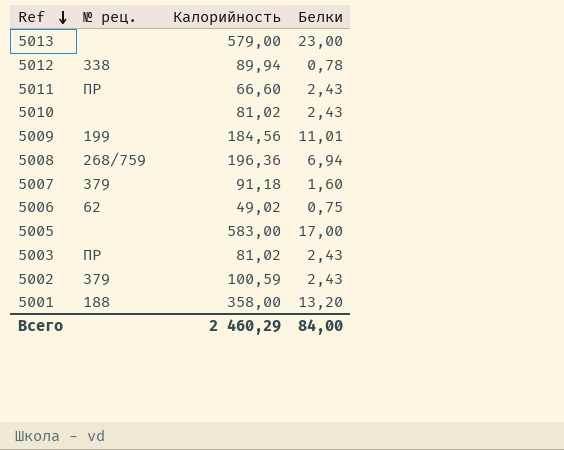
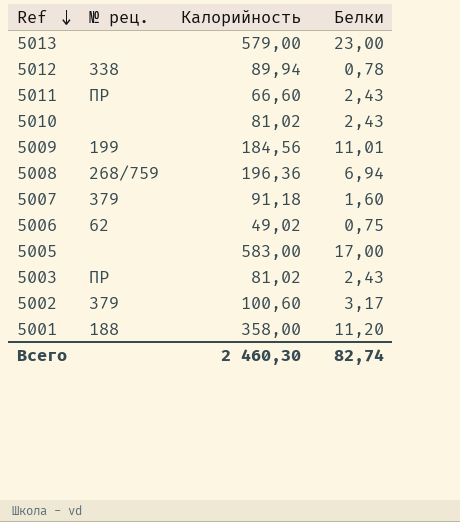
5002 | Калорийность: 100,59 -> 100,60
5002 | Белки: 2,43 -> 3,17
5001 | Белки: 13,20 -> 11,20
Всего | Калорийность: 2 460,29 -> 2 460,30
Всего | Белки: 84,00 -> 82,74

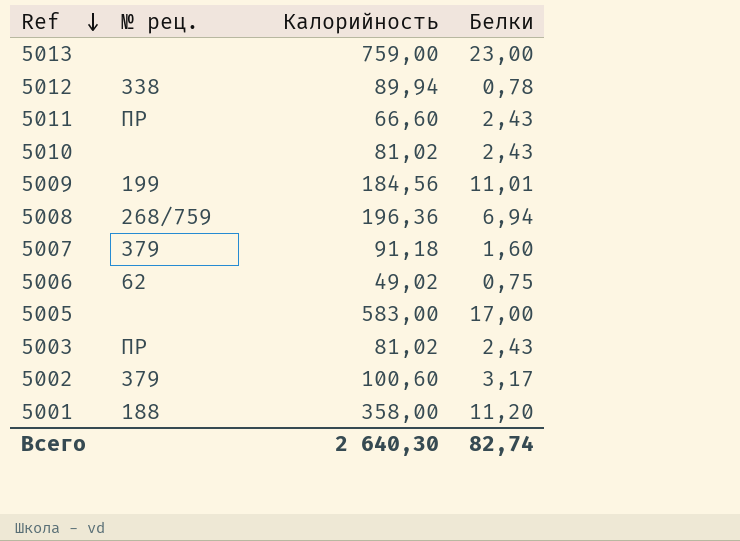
5013 | Калорийность: 579,00 -> 759,00
Всего | Калорийность: 2 460,30 -> 2 640,30

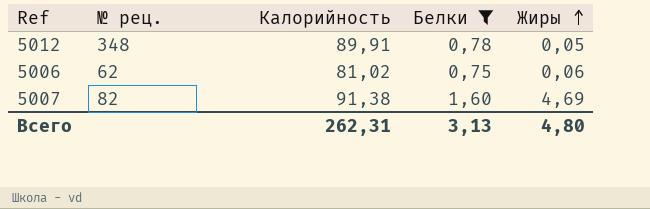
filter: none -> Белки <= 1,60
row order: Ref descending -> Жиры ascending
column Жиры | position: none -> 5
5012 | № рец.: 338 -> 348
5012 | Калорийность: 89,94 -> 89,91
5006 | Калорийность: 49,02 -> 81,02
5007 | № рец.: 379 -> 82
5007 | Калорийность: 91,18 -> 91,38
Всего | Калорийность: 2 640,30 -> 262,31
Всего | Белки: 82,74 -> 3,13

